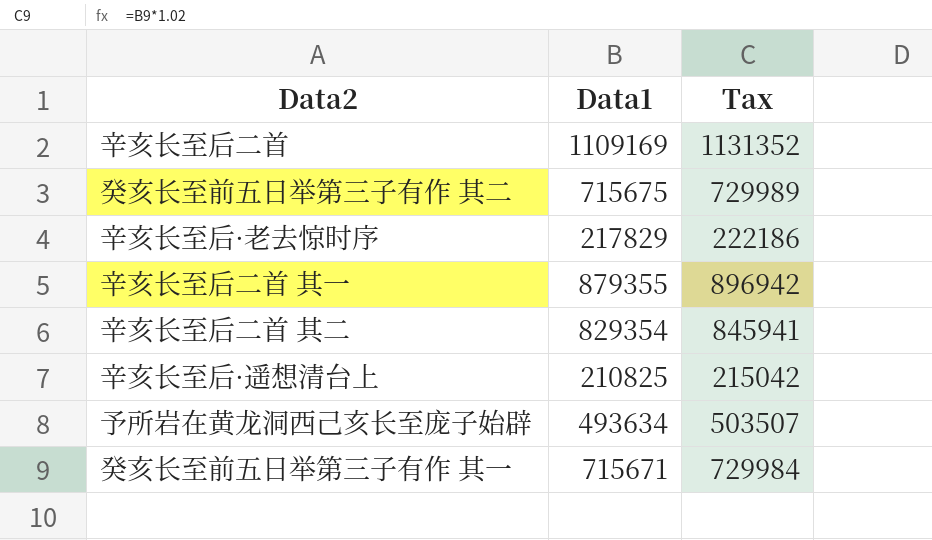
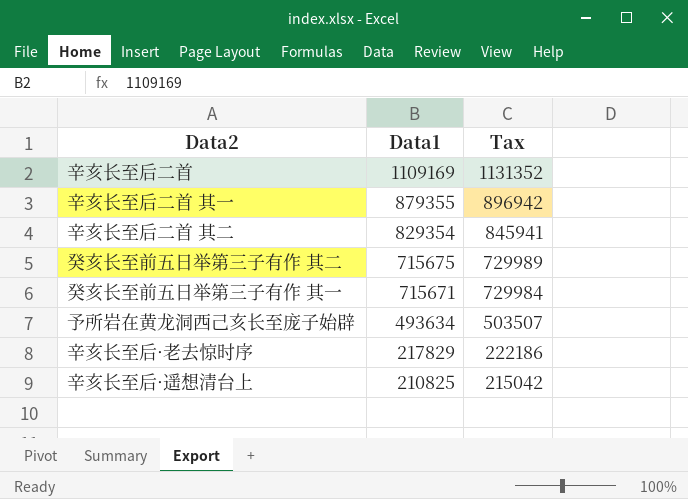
row order: none -> Data1 descending

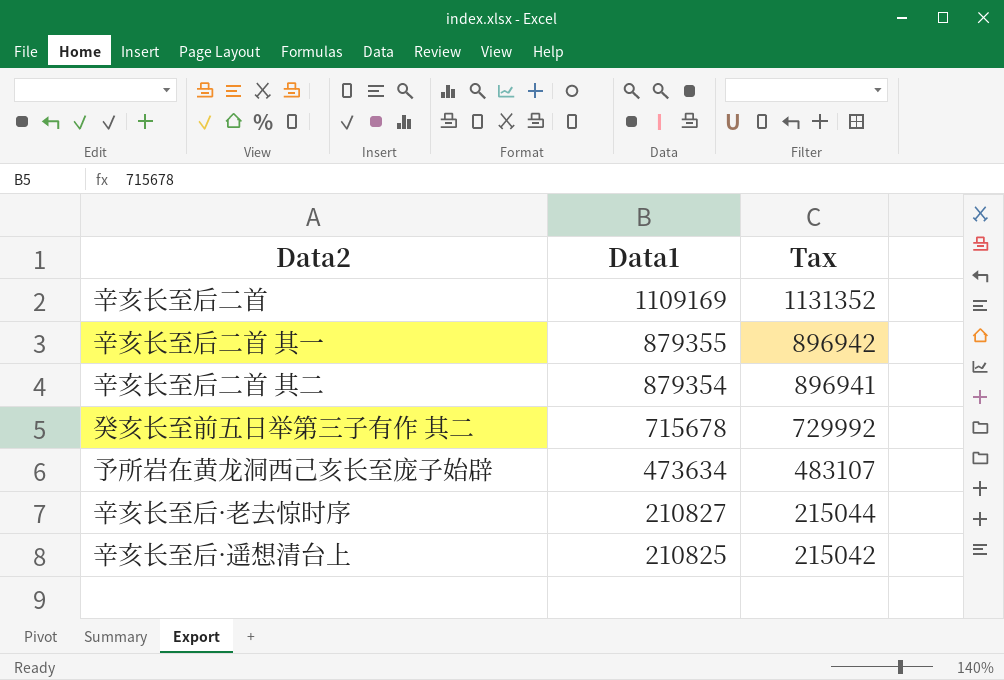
row 癸亥长至前五日举第三子有作 其一: 715671 | 729984 -> none
辛亥长至后二首 其二 | Data1: 829354 -> 879354
辛亥长至后二首 其二 | Tax: 845941 -> 896941
癸亥长至前五日举第三子有作 其二 | Data1: 715675 -> 715678
癸亥长至前五日举第三子有作 其二 | Tax: 729989 -> 729992
予所岩在黄龙洞西己亥长至庞子始辟 | Data1: 493634 -> 473634
予所岩在黄龙洞西己亥长至庞子始辟 | Tax: 503507 -> 483107
辛亥长至后·老去惊时序 | Data1: 217829 -> 210827
辛亥长至后·老去惊时序 | Tax: 222186 -> 215044

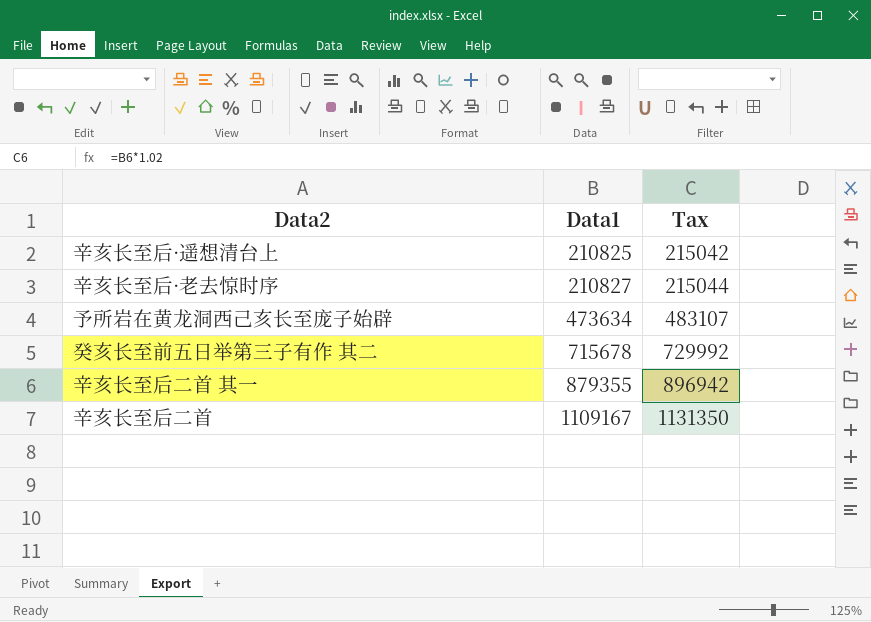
row order: Data1 descending -> Data1 ascending
row 辛亥长至后二首 其二: 879354 | 896941 -> none
辛亥长至后二首 | Data1: 1109169 -> 1109167
辛亥长至后二首 | Tax: 1131352 -> 1131350

